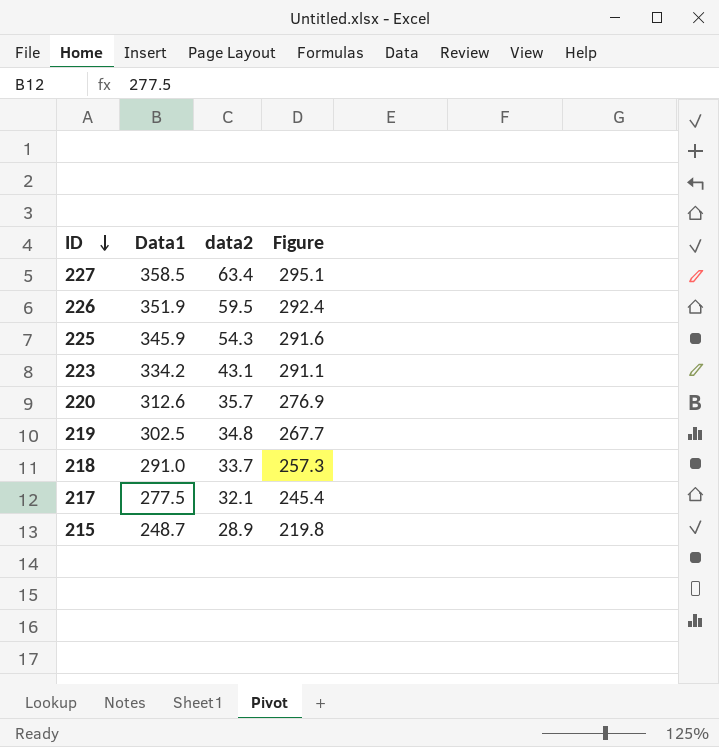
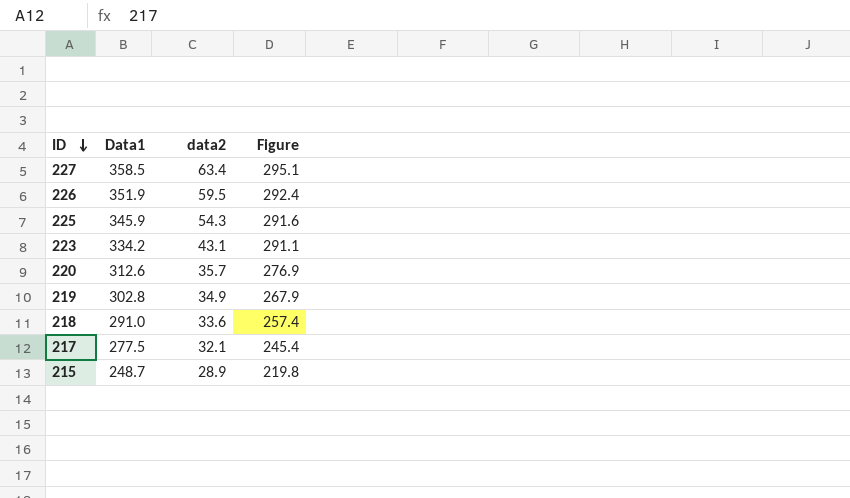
219 | Data1: 302.5 -> 302.8
219 | data2: 34.8 -> 34.9
219 | Figure: 267.7 -> 267.9
218 | data2: 33.7 -> 33.6
218 | Figure: 257.3 -> 257.4

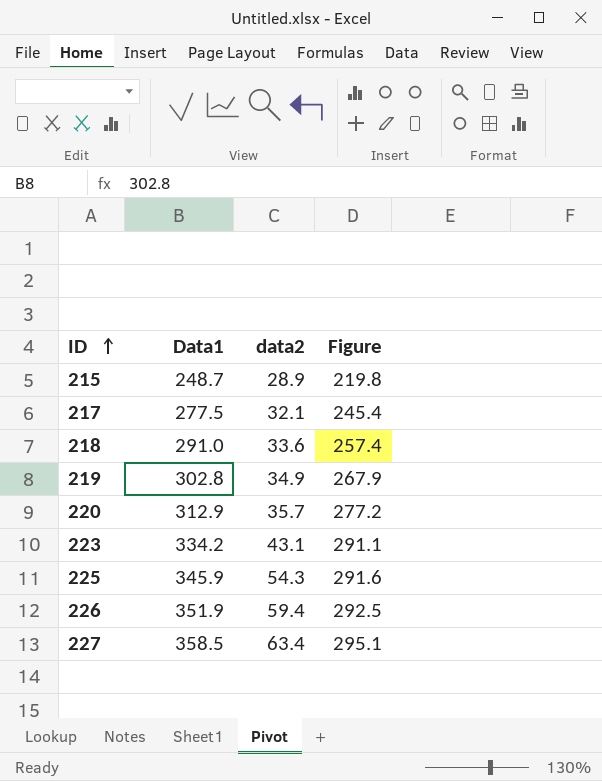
row order: ID descending -> ID ascending
220 | Data1: 312.6 -> 312.9
220 | Figure: 276.9 -> 277.2
226 | data2: 59.5 -> 59.4
226 | Figure: 292.4 -> 292.5

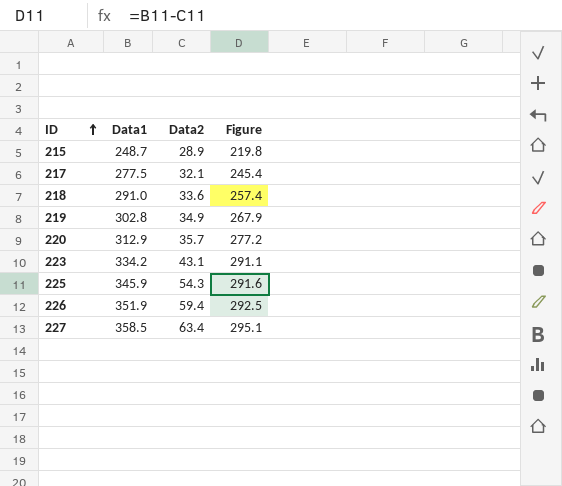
column name: data2 -> Data2

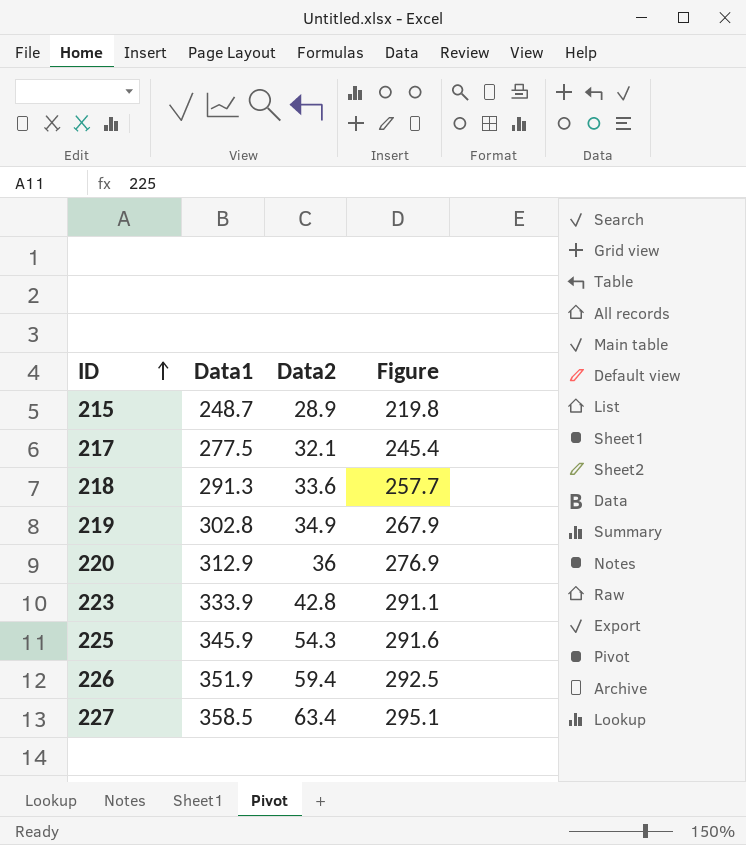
218 | Data1: 291.0 -> 291.3
218 | Figure: 257.4 -> 257.7
220 | Data2: 35.7 -> 36
220 | Figure: 277.2 -> 276.9
223 | Data1: 334.2 -> 333.9
223 | Data2: 43.1 -> 42.8

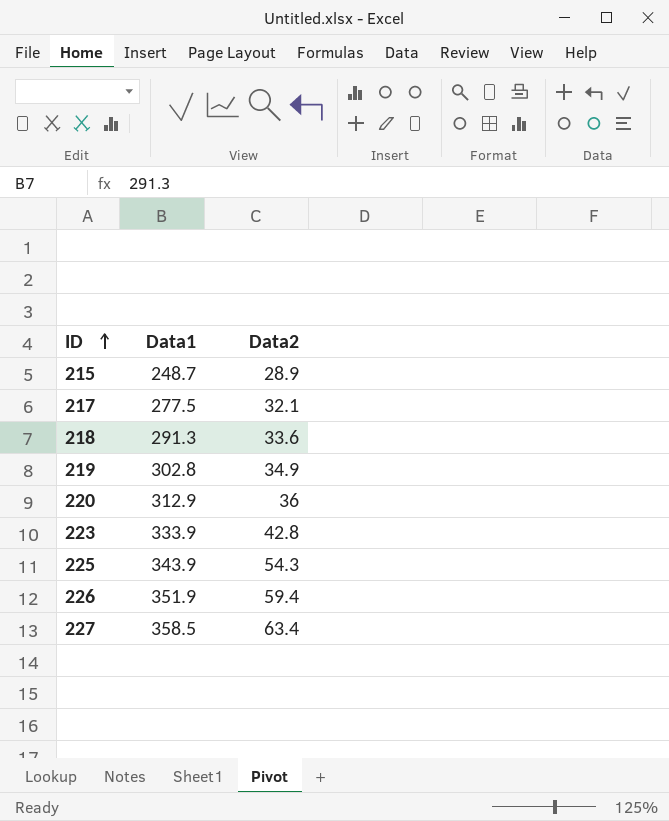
column Figure | formula: [Data1] - [Data2] -> none
225 | Data1: 345.9 -> 343.9

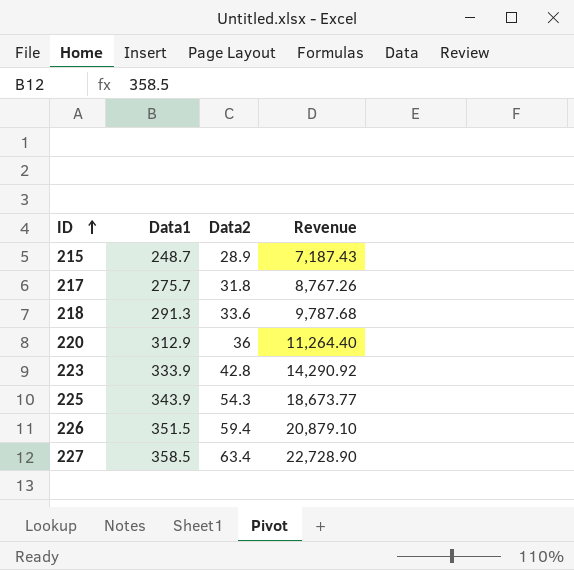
column Revenue | formula: none -> [Data1] * [Data2]
row 219: 302.8 | 34.9 -> none
217 | Data1: 277.5 -> 275.7
217 | Data2: 32.1 -> 31.8
226 | Data1: 351.9 -> 351.5

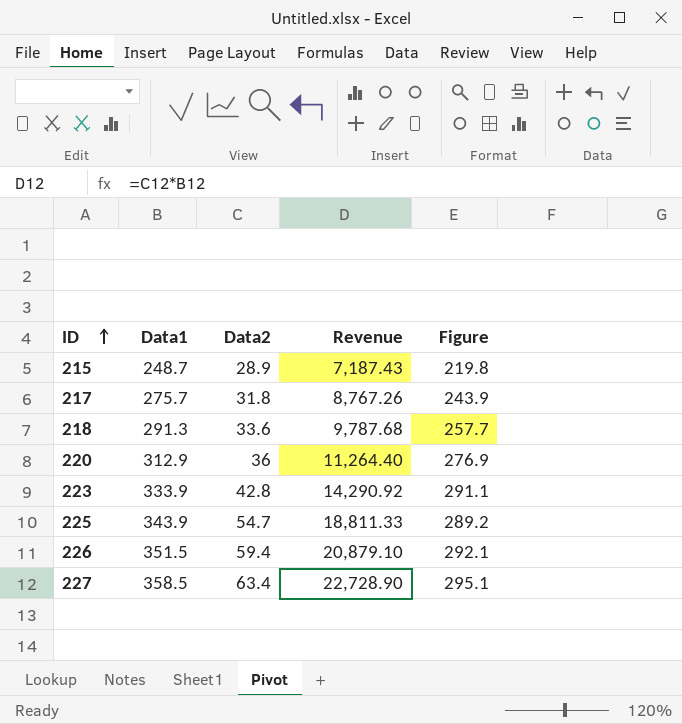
column Figure | formula: none -> [Data1] - [Data2]
225 | Data2: 54.3 -> 54.7
225 | Revenue: 18,673.77 -> 18,811.33

